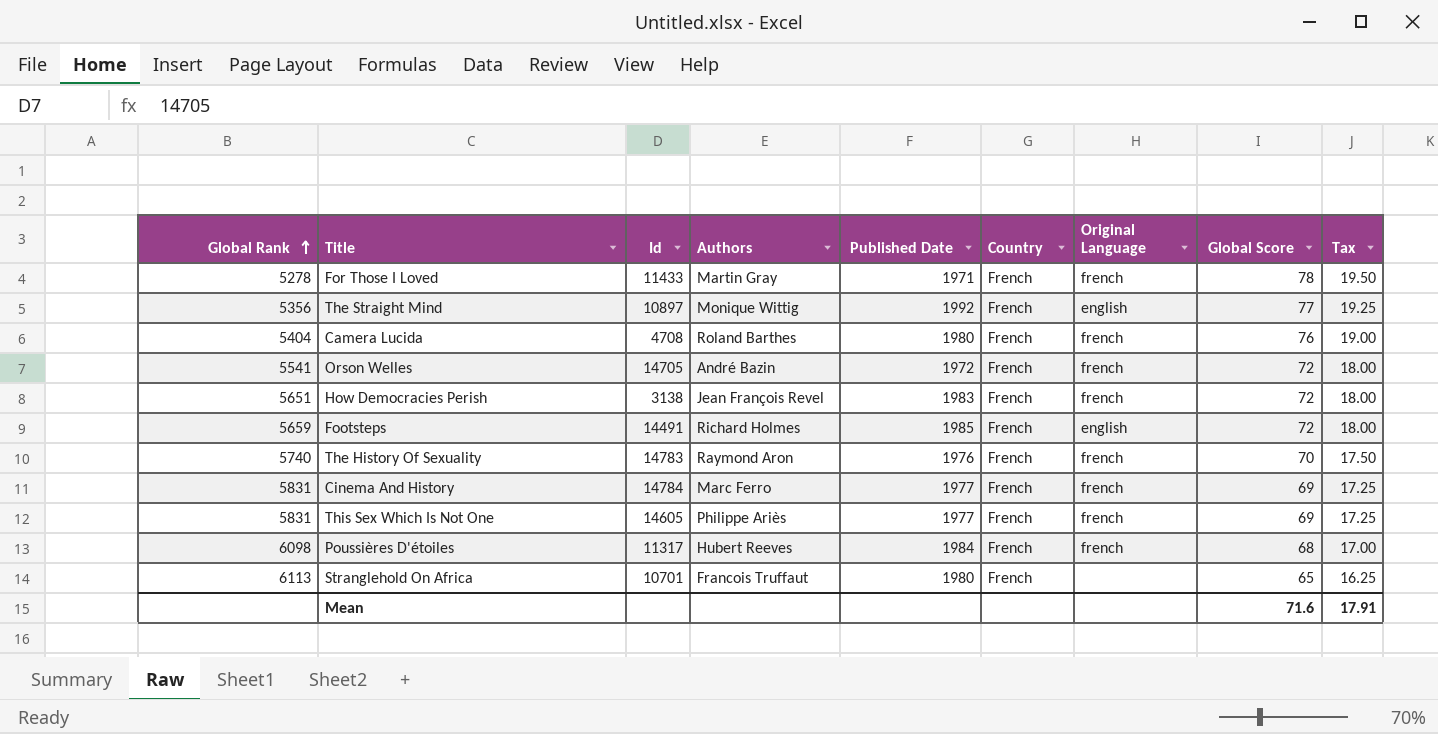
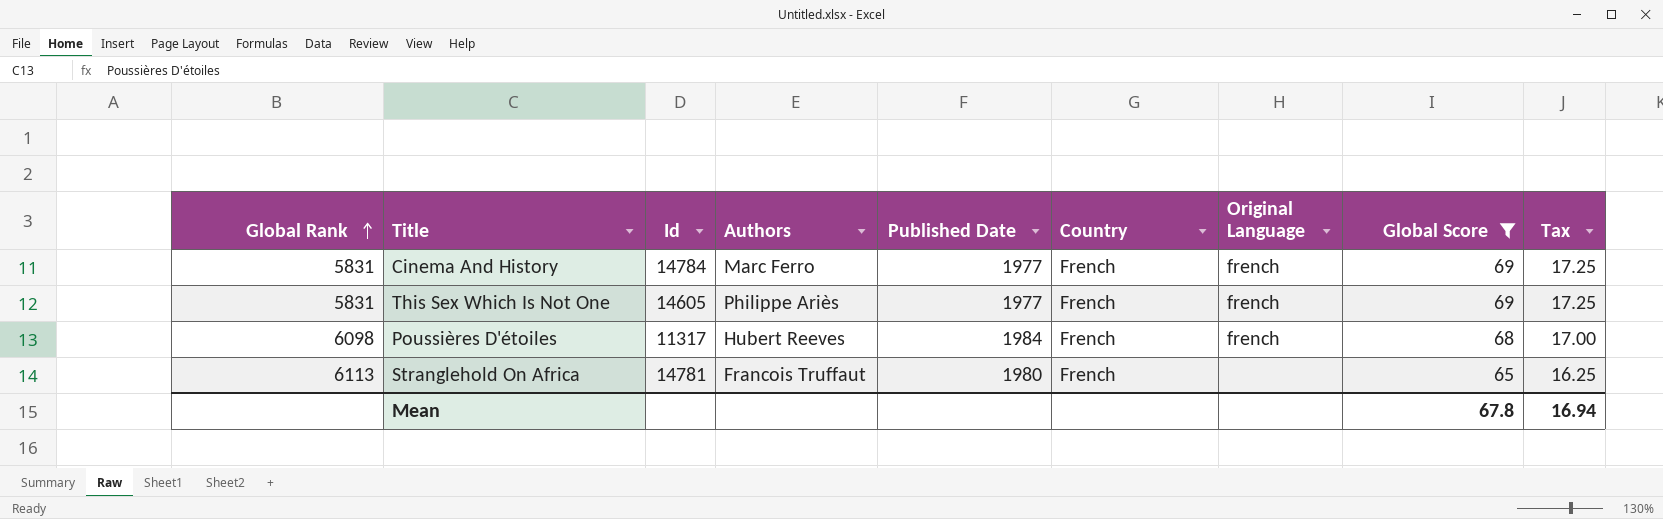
filter: none -> Global Score <= 69
Stranglehold On Africa | Id: 10701 -> 14781
Mean | Global Score: 71.6 -> 67.8
Mean | Tax: 17.91 -> 16.94

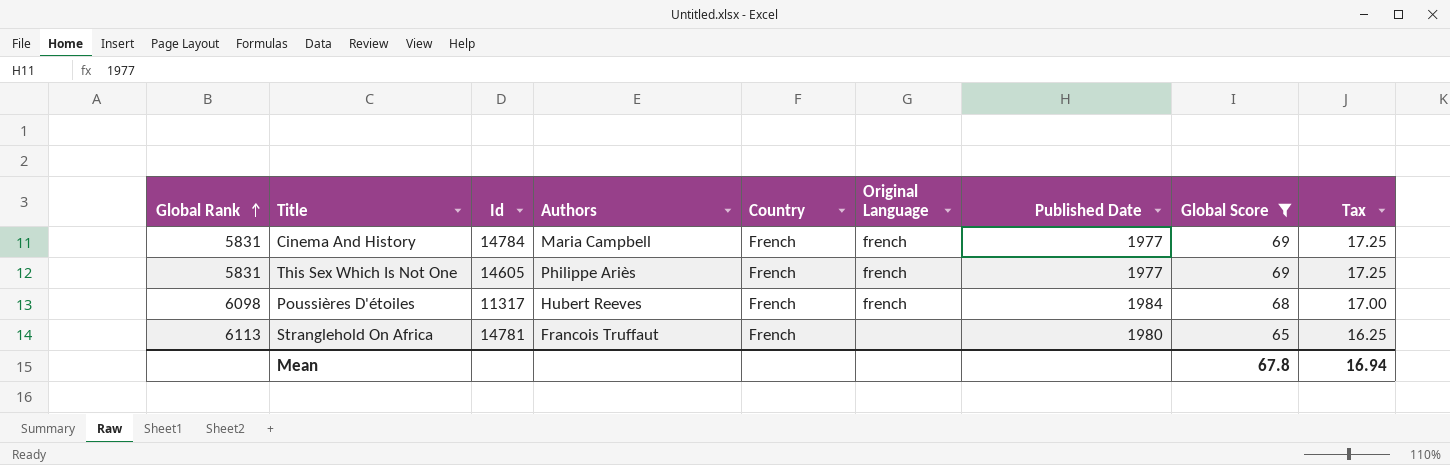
column Published Date | position: 5 -> 7
Cinema And History | Authors: Marc Ferro -> Maria Campbell

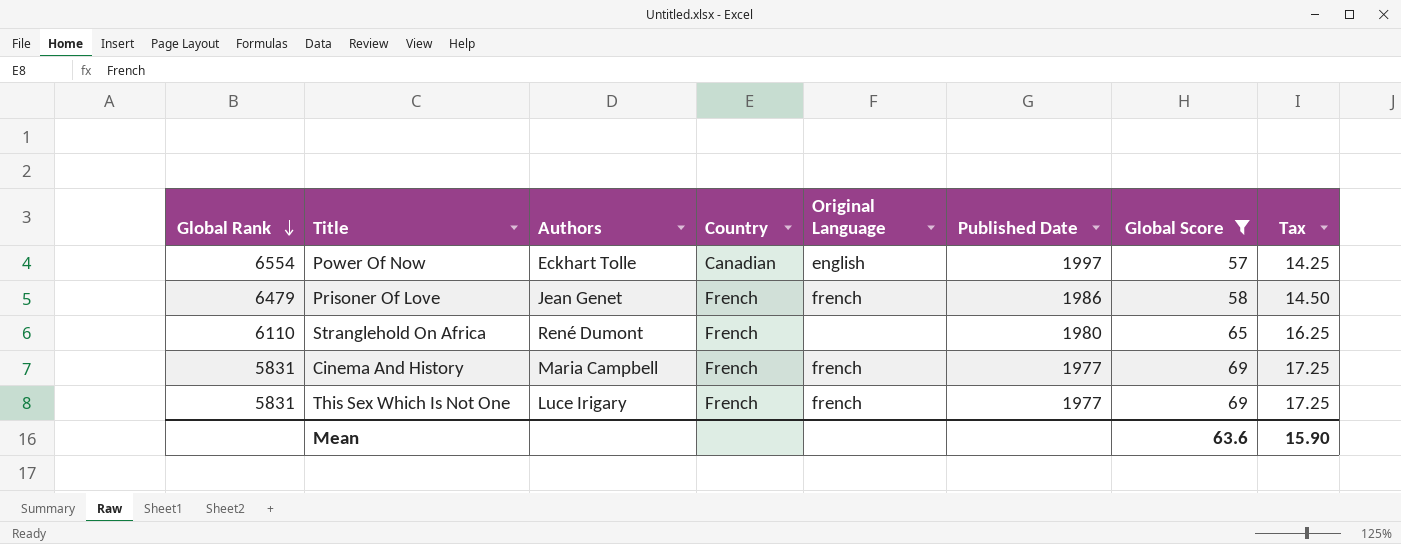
row order: Global Rank ascending -> Global Rank descending
column Id | position: 3 -> none
row Poussières D'étoiles: 6098 | 11317 | Hubert Reeves | French | french | 1984 | 68 | 17.00 -> none
row Power Of Now: none -> 6554 | Eckhart Tolle | Canadian | english | 1997 | 57 | 14.25
row Prisoner Of Love: none -> 6479 | Jean Genet | French | french | 1986 | 58 | 14.50
Stranglehold On Africa | Global Rank: 6113 -> 6110
Stranglehold On Africa | Authors: Francois Truffaut -> René Dumont
This Sex Which Is Not One | Authors: Philippe Ariès -> Luce Irigary
Mean | Global Score: 67.8 -> 63.6
Mean | Tax: 16.94 -> 15.90

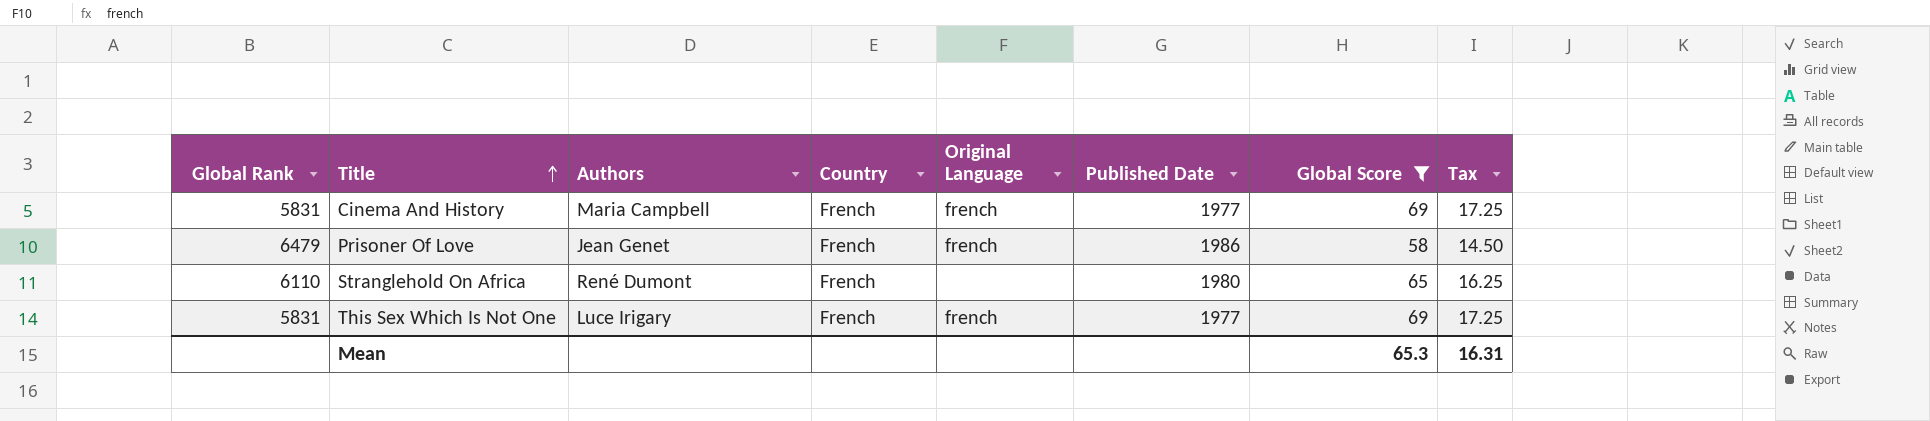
row order: Global Rank descending -> Title ascending
row Power Of Now: 6554 | Eckhart Tolle | Canadian | english | 1997 | 57 | 14.25 -> none
Mean | Global Score: 63.6 -> 65.3
Mean | Tax: 15.90 -> 16.31

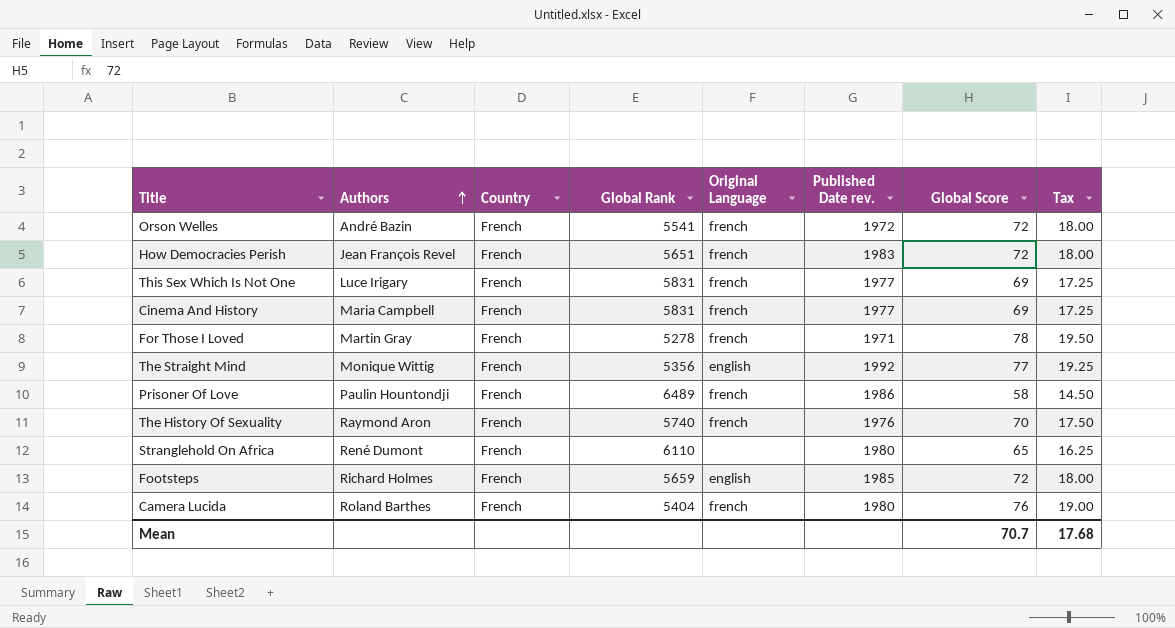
filter: Global Score <= 69 -> none
row order: Title ascending -> Authors ascending
column Global Rank | position: 1 -> 4
column name: Published Date -> Published Date rev.
Prisoner Of Love | Authors: Jean Genet -> Paulin Hountondji
Prisoner Of Love | Global Rank: 6479 -> 6489
Mean | Global Score: 65.3 -> 70.7
Mean | Tax: 16.31 -> 17.68

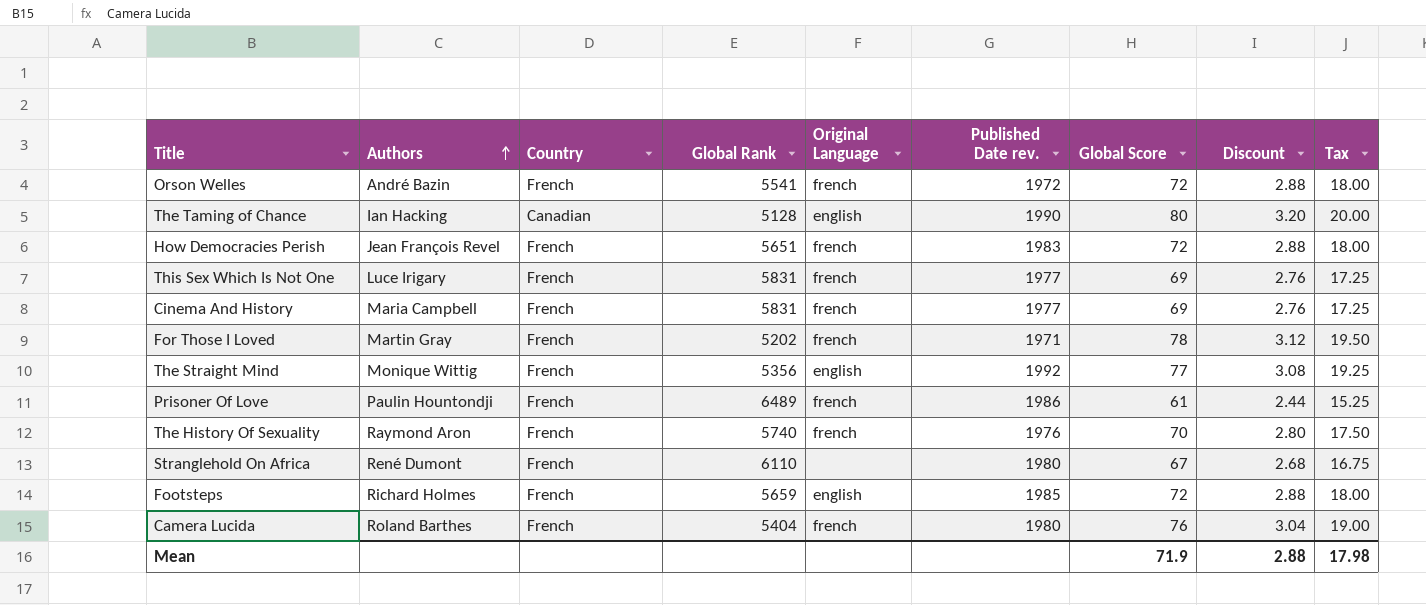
column Discount | formula: none -> [Global Score] * 0.04
row The Taming of Chance: none -> Ian Hacking | Canadian | 5128 | english | 1990 | 80 | 3.20 | 20.00
For Those I Loved | Global Rank: 5278 -> 5202
Prisoner Of Love | Global Score: 58 -> 61
Prisoner Of Love | Tax: 14.50 -> 15.25
Stranglehold On Africa | Global Score: 65 -> 67
Stranglehold On Africa | Tax: 16.25 -> 16.75
Mean | Global Score: 70.7 -> 71.9
Mean | Tax: 17.68 -> 17.98

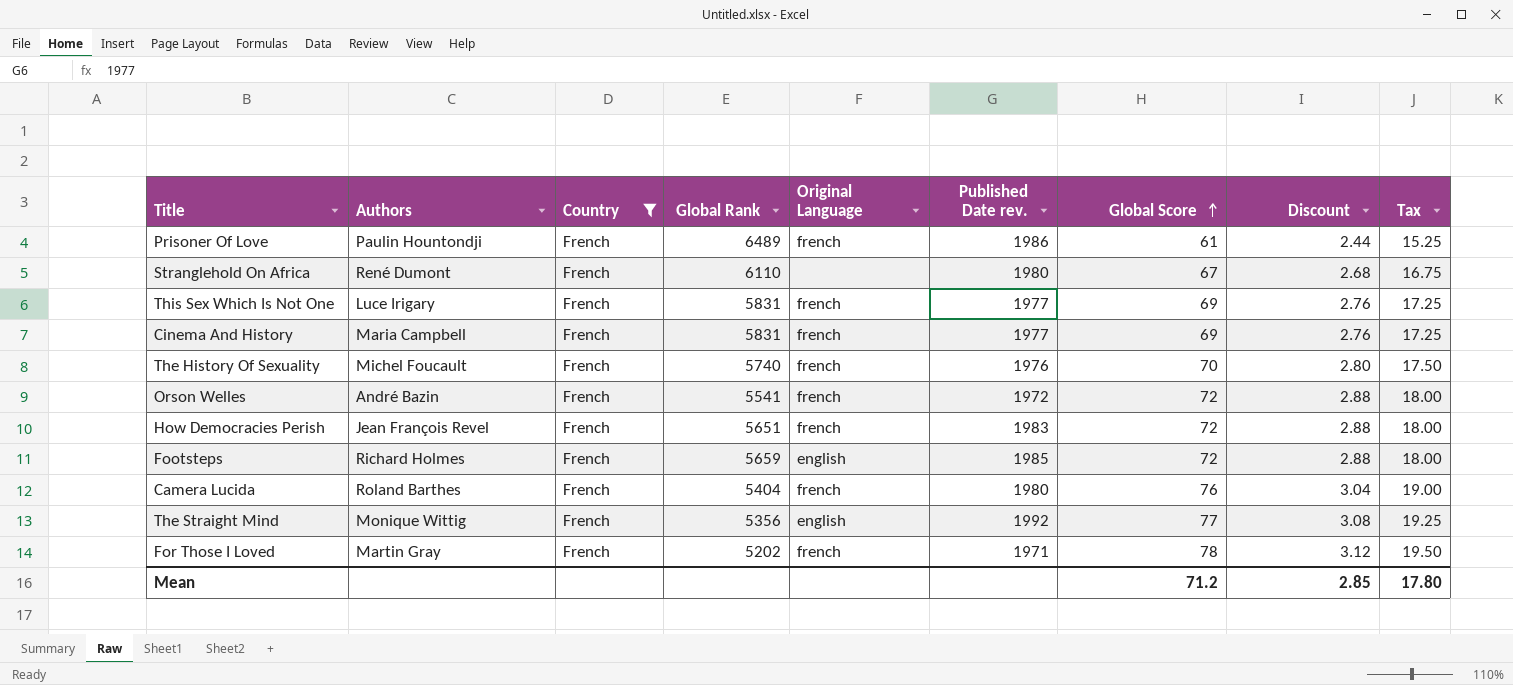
filter: none -> Country = French
row order: Authors ascending -> Global Score ascending
The History Of Sexuality | Authors: Raymond Aron -> Michel Foucault
Mean | Global Score: 71.9 -> 71.2
Mean | Discount: 2.88 -> 2.85
Mean | Tax: 17.98 -> 17.80

